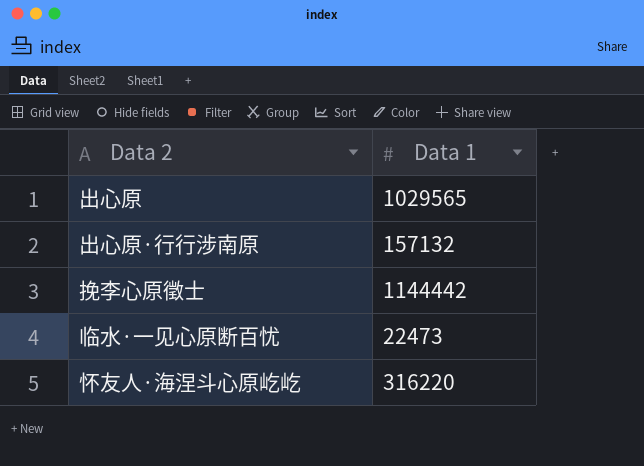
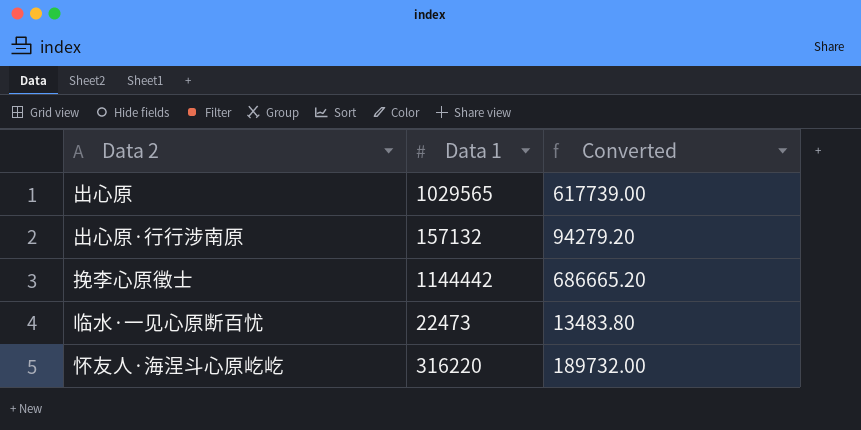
column Converted | formula: none -> [Data 1] * 0.6

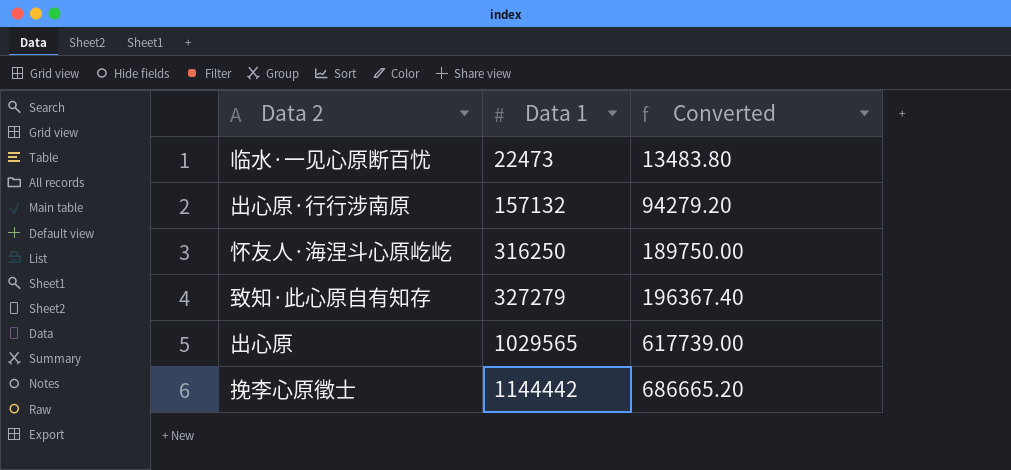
row order: none -> Data 1 ascending
怀友人·海涅斗心原屹屹 | Data 1: 316220 -> 316250
怀友人·海涅斗心原屹屹 | Converted: 189732.00 -> 189750.00
row 致知·此心原自有知存: none -> 327279 | 196367.40

